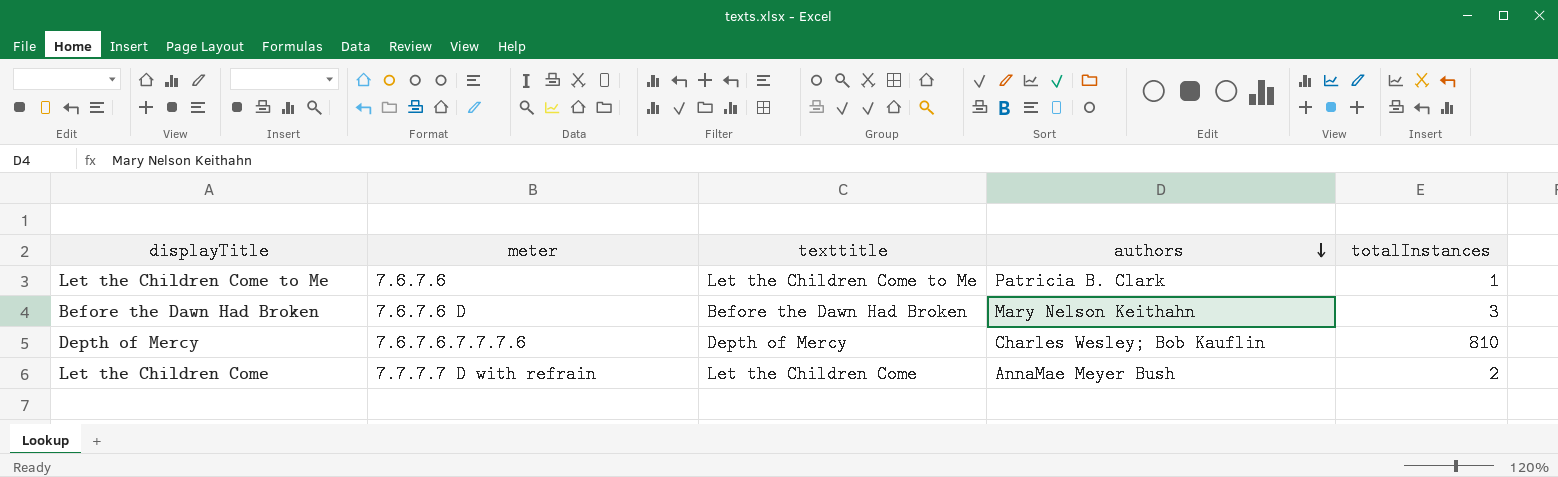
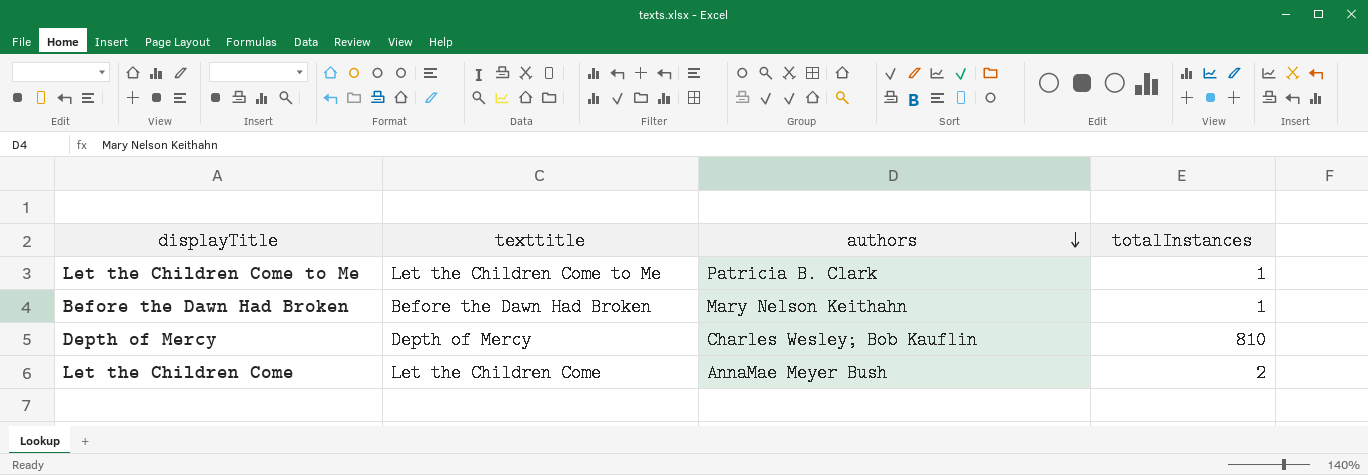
column meter | position: 2 -> none
Before the Dawn Had Broken | totalInstances: 3 -> 1

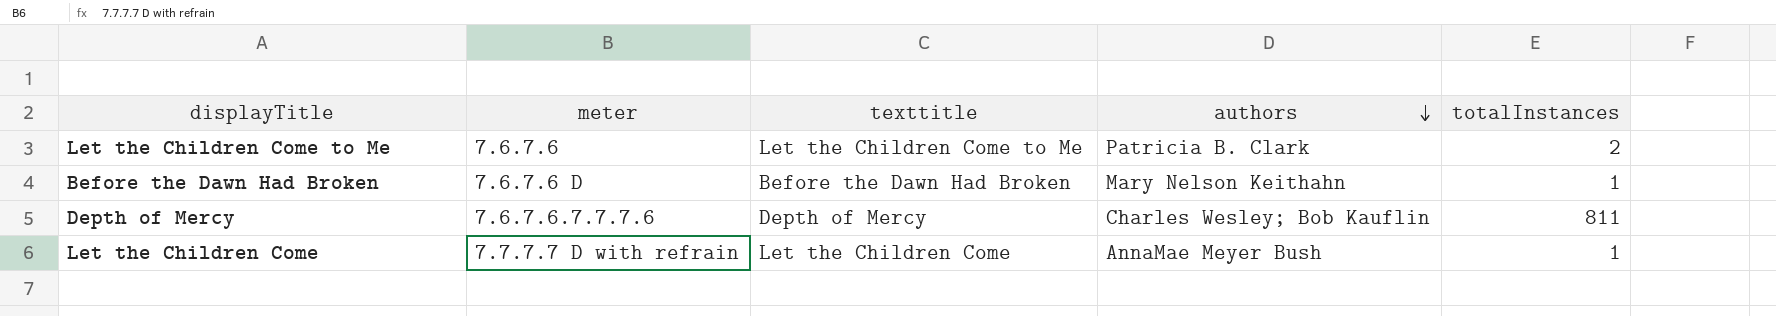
column meter | position: none -> 2
Let the Children Come to Me | totalInstances: 1 -> 2
Depth of Mercy | totalInstances: 810 -> 811
Let the Children Come | totalInstances: 2 -> 1

